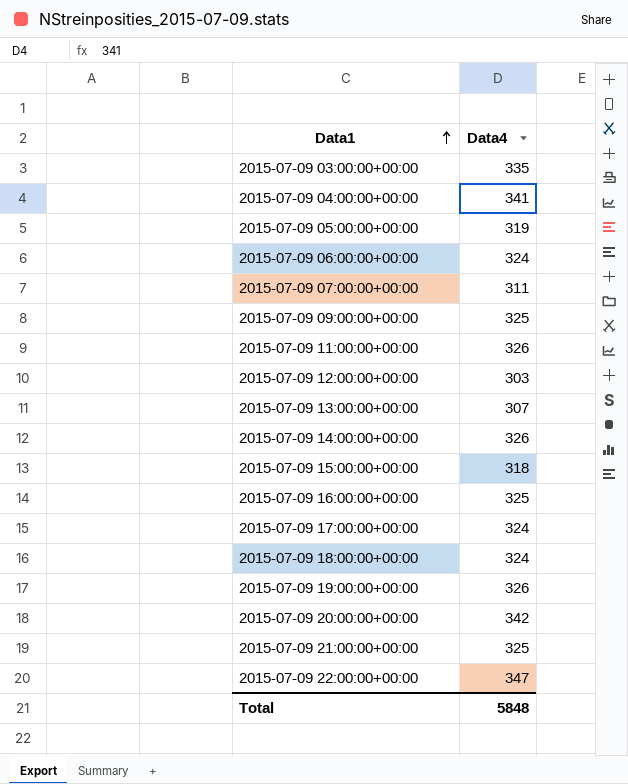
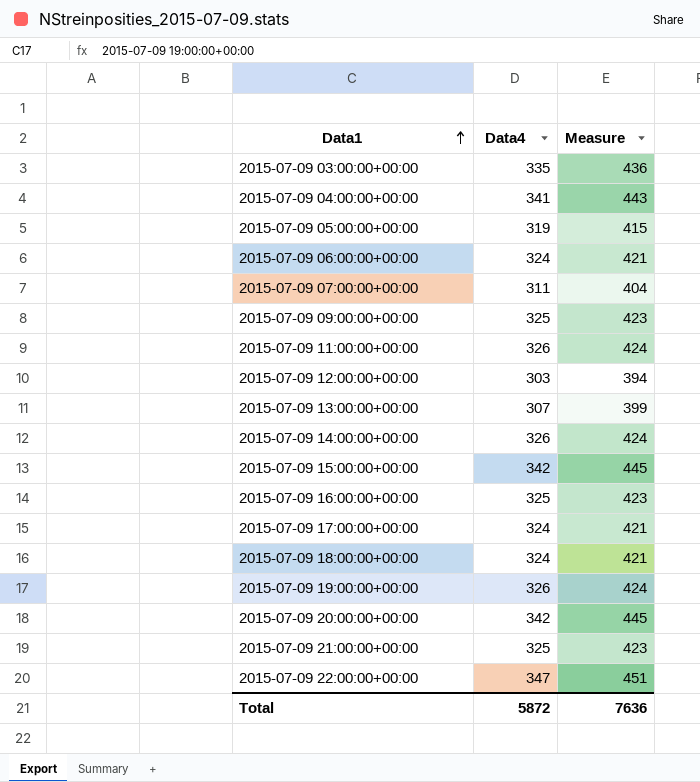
column Measure | formula: none -> [Data4] * 1.3
2015-07-09 15:00:00+00:00 | Data4: 318 -> 342
Total | Data4: 5848 -> 5872

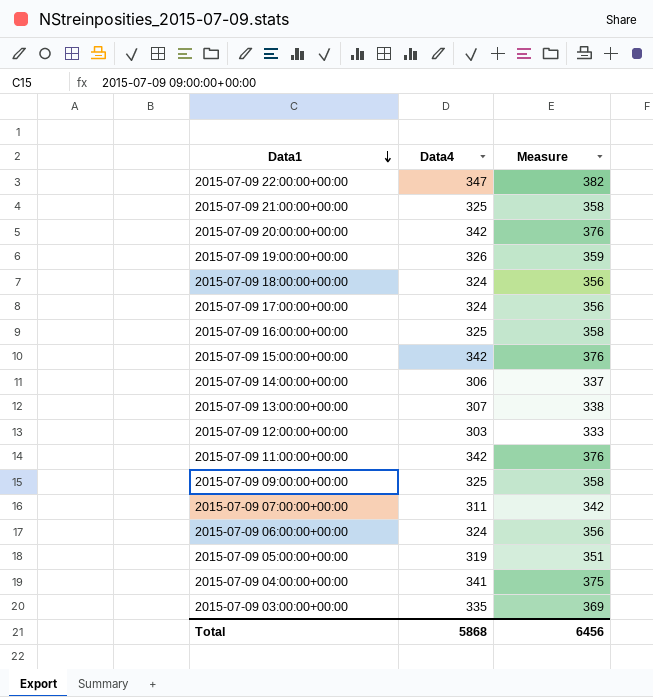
row order: Data1 ascending -> Data1 descending
column Measure | formula: [Data4] * 1.3 -> [Data4] * 1.1
2015-07-09 14:00:00+00:00 | Data4: 326 -> 306
2015-07-09 11:00:00+00:00 | Data4: 326 -> 342
Total | Data4: 5872 -> 5868
Total | Measure: 7636 -> 6456

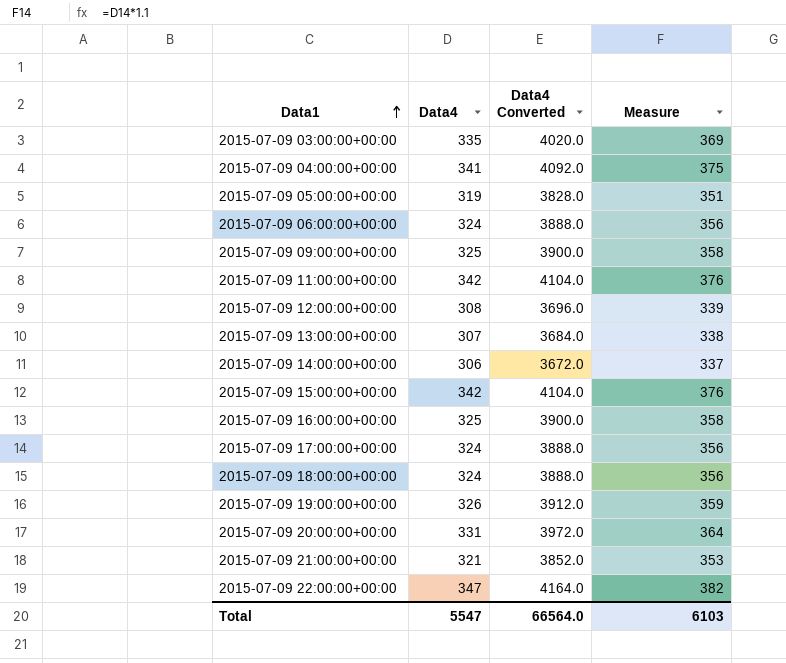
row order: Data1 descending -> Data1 ascending
column Data4 Converted | formula: none -> [Data4] * 12
row 2015-07-09 07:00:00+00:00: 311 | 342 -> none
2015-07-09 12:00:00+00:00 | Data4: 303 -> 308
2015-07-09 12:00:00+00:00 | Measure: 333 -> 339
2015-07-09 20:00:00+00:00 | Data4: 342 -> 331
2015-07-09 20:00:00+00:00 | Measure: 376 -> 364
2015-07-09 21:00:00+00:00 | Data4: 325 -> 321
2015-07-09 21:00:00+00:00 | Measure: 358 -> 353
Total | Data4: 5868 -> 5547
Total | Measure: 6456 -> 6103

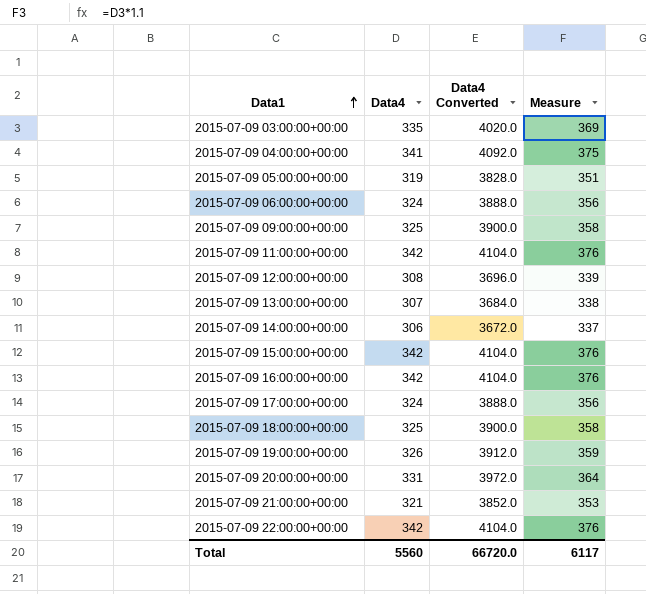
2015-07-09 16:00:00+00:00 | Data4: 325 -> 342
2015-07-09 16:00:00+00:00 | Data4 Converted: 3900.0 -> 4104.0
2015-07-09 16:00:00+00:00 | Measure: 358 -> 376
2015-07-09 18:00:00+00:00 | Data4: 324 -> 325
2015-07-09 18:00:00+00:00 | Data4 Converted: 3888.0 -> 3900.0
2015-07-09 18:00:00+00:00 | Measure: 356 -> 358
2015-07-09 22:00:00+00:00 | Data4: 347 -> 342
2015-07-09 22:00:00+00:00 | Data4 Converted: 4164.0 -> 4104.0
2015-07-09 22:00:00+00:00 | Measure: 382 -> 376
Total | Data4: 5547 -> 5560
Total | Data4 Converted: 66564.0 -> 66720.0
Total | Measure: 6103 -> 6117

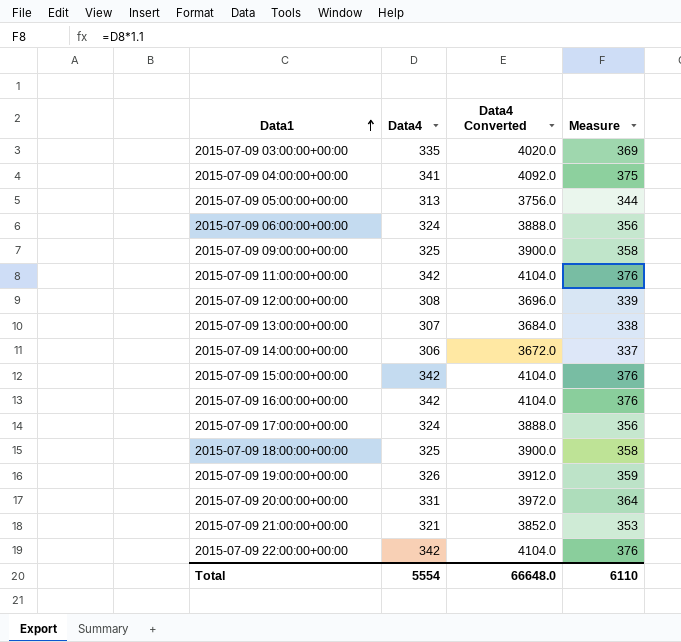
2015-07-09 05:00:00+00:00 | Data4: 319 -> 313
2015-07-09 05:00:00+00:00 | Data4 Converted: 3828.0 -> 3756.0
2015-07-09 05:00:00+00:00 | Measure: 351 -> 344
Total | Data4: 5560 -> 5554
Total | Data4 Converted: 66720.0 -> 66648.0
Total | Measure: 6117 -> 6110

